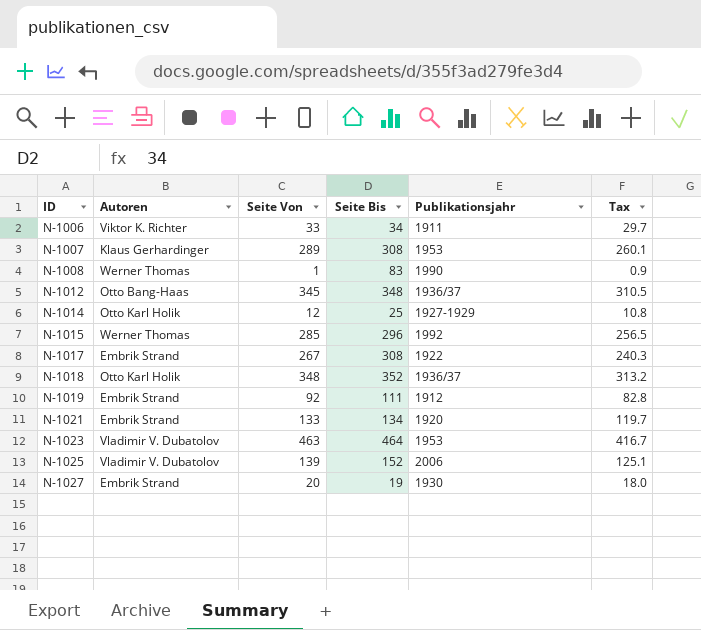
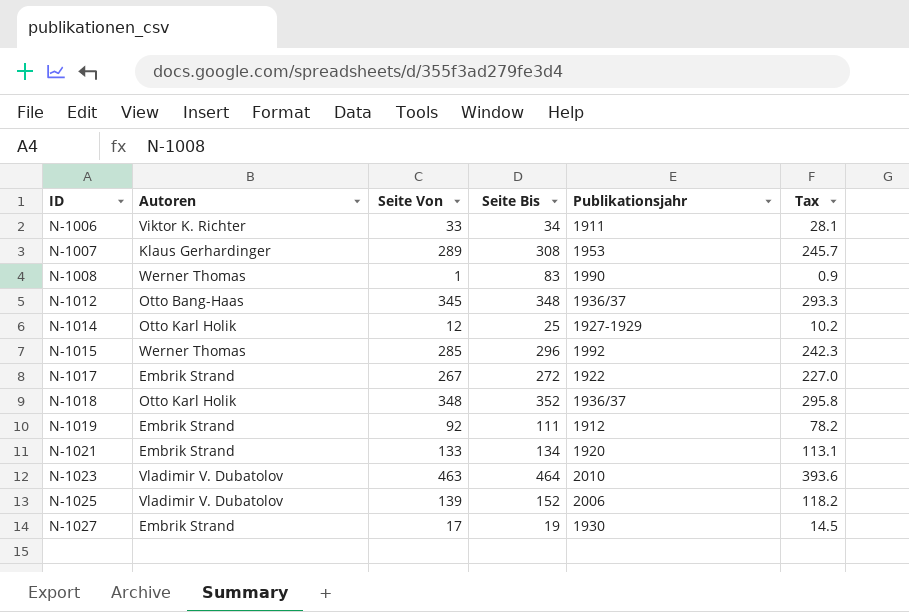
column Tax | formula: [Seite Von] * 0.9 -> [Seite Von] * 0.85
N-1017 | Seite Bis: 308 -> 272
N-1023 | Publikationsjahr: 1953 -> 2010
N-1027 | Seite Von: 20 -> 17

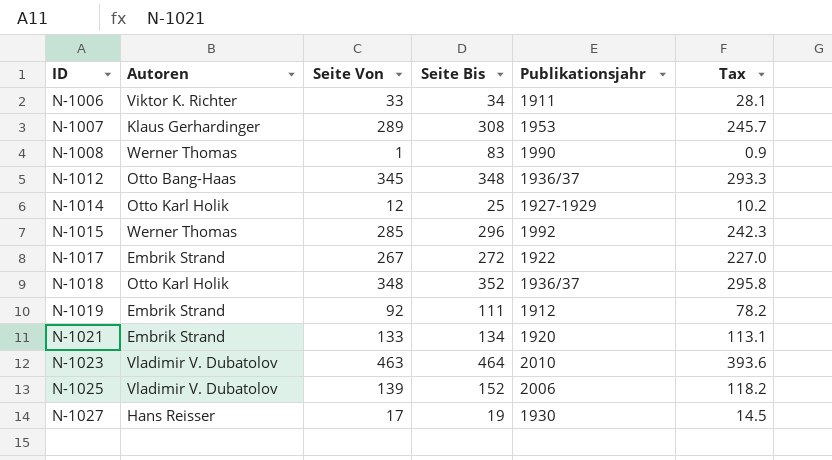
N-1027 | Autoren: Embrik Strand -> Hans Reisser

